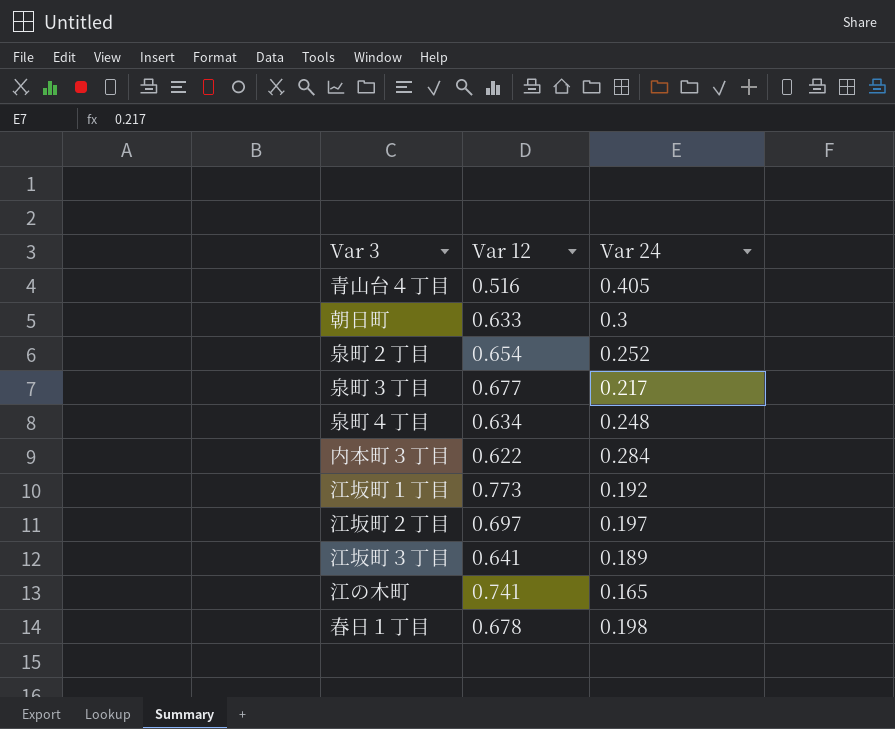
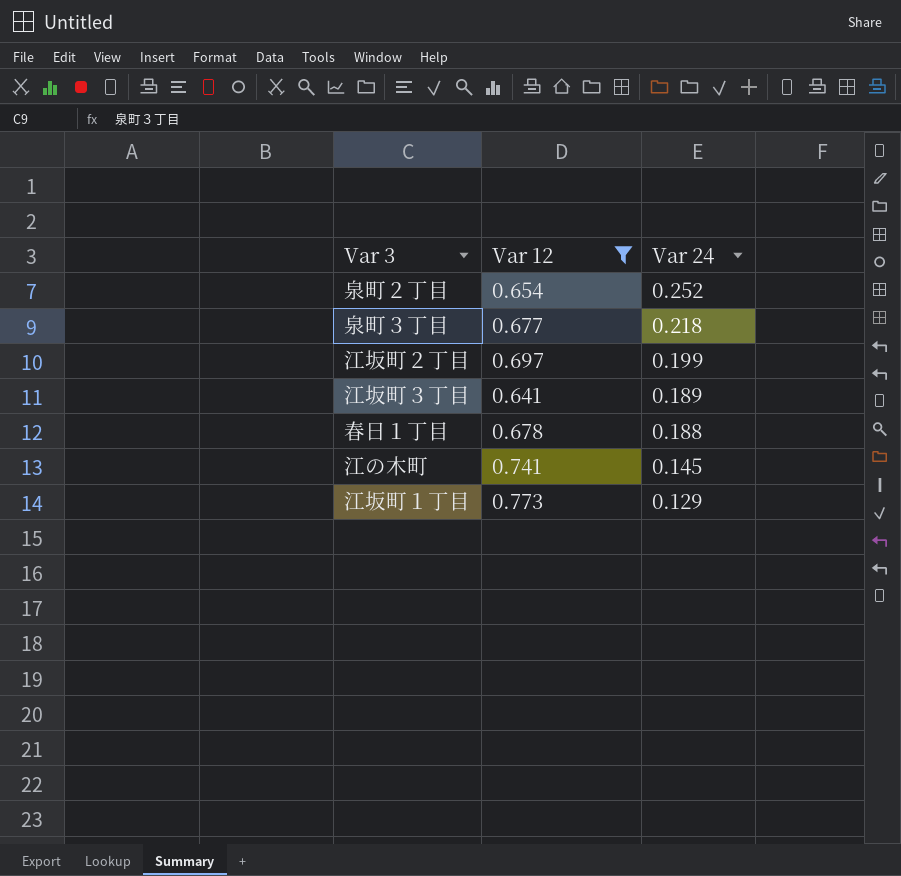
filter: none -> Var 12 >= 0.641
row order: none -> Var 24 descending
泉町３丁目 | Var 24: 0.217 -> 0.218
江坂町２丁目 | Var 24: 0.197 -> 0.199
春日１丁目 | Var 24: 0.198 -> 0.188
江の木町 | Var 24: 0.165 -> 0.145
江坂町１丁目 | Var 24: 0.192 -> 0.129

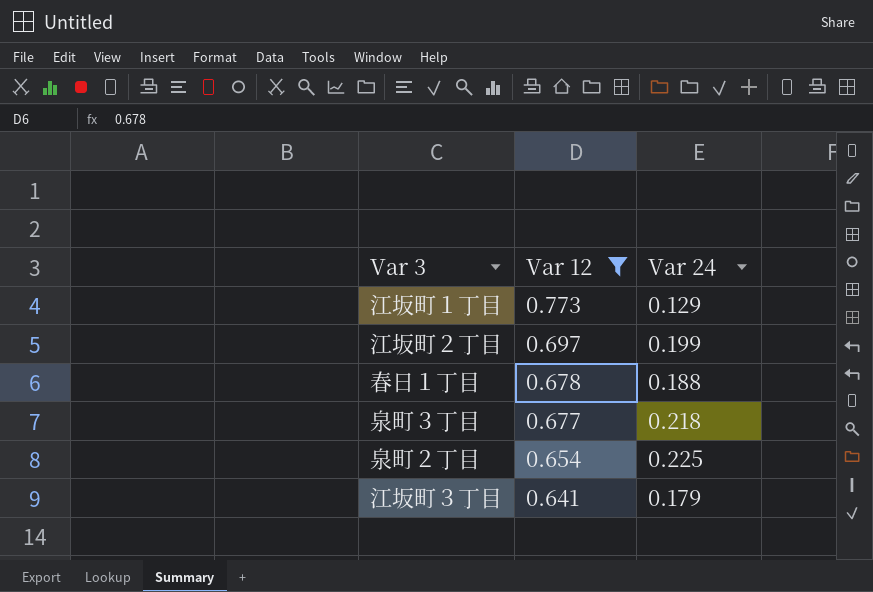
row order: Var 24 descending -> Var 12 descending
row 江の木町: 0.741 | 0.145 -> none
泉町２丁目 | Var 24: 0.252 -> 0.225
江坂町３丁目 | Var 24: 0.189 -> 0.179

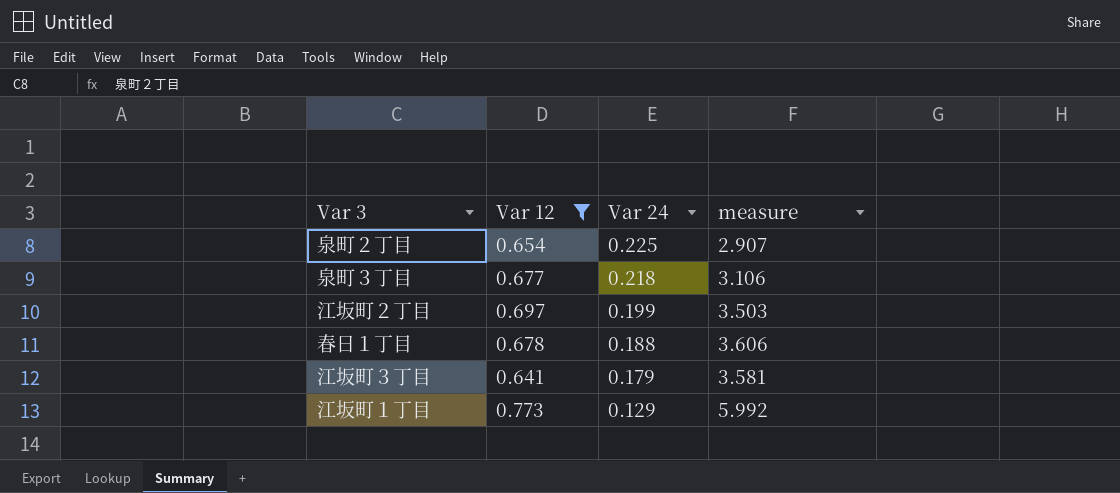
row order: Var 12 descending -> Var 24 descending
column measure | formula: none -> [Var 12] / [Var 24]

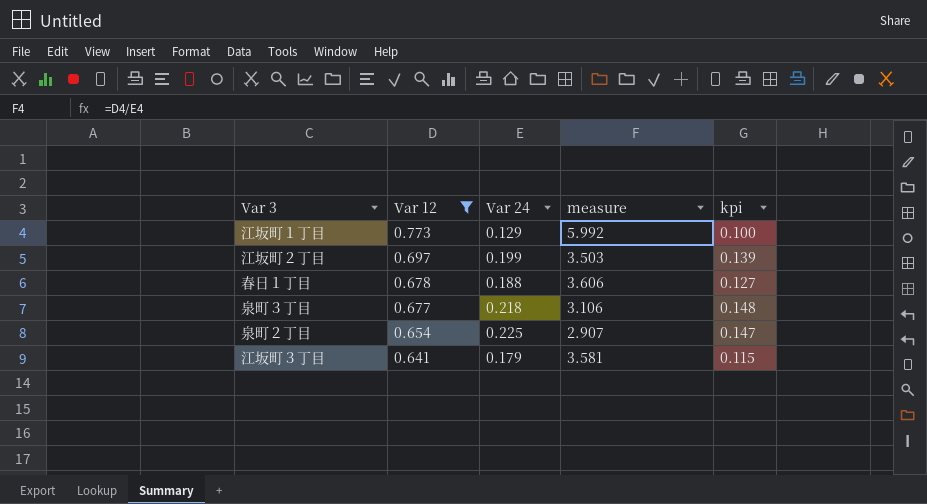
row order: Var 24 descending -> Var 12 descending
column kpi | formula: none -> [Var 12] * [Var 24]

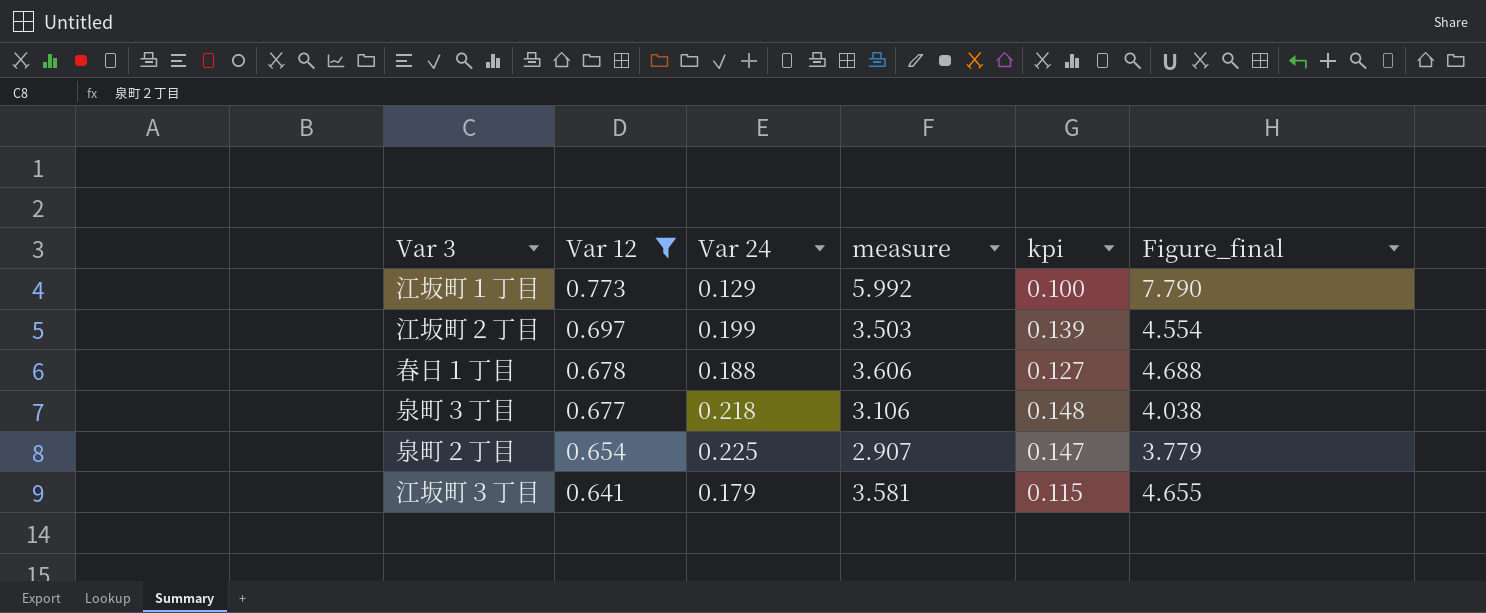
column Figure_final | formula: none -> [measure] * 1.3

